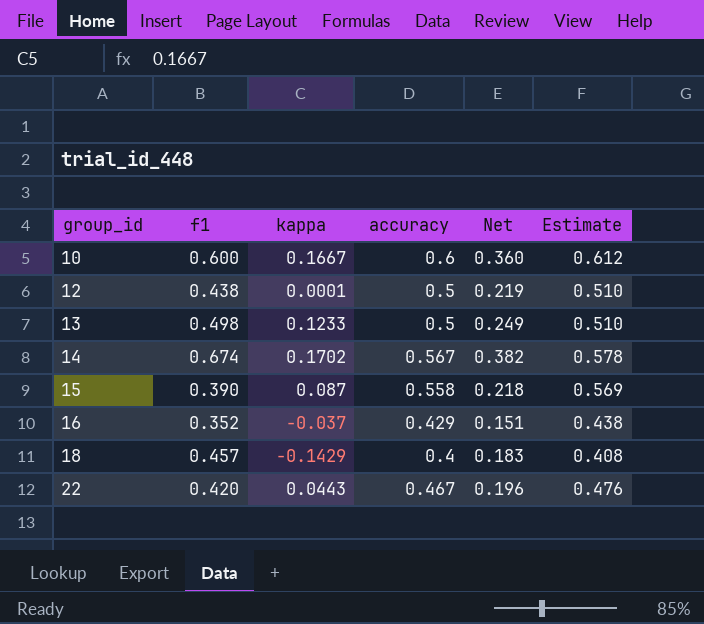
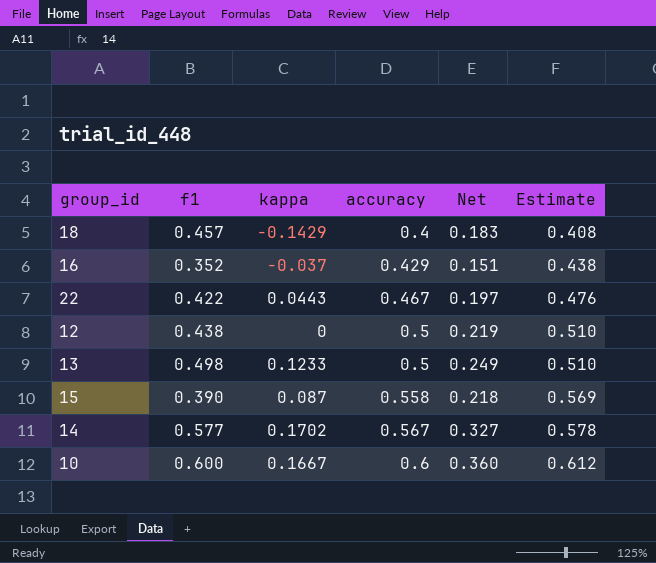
row order: group_id ascending -> accuracy ascending
22 | f1: 0.420 -> 0.422
22 | Net: 0.196 -> 0.197
12 | kappa: 0.0001 -> 0
14 | f1: 0.674 -> 0.577
14 | Net: 0.382 -> 0.327

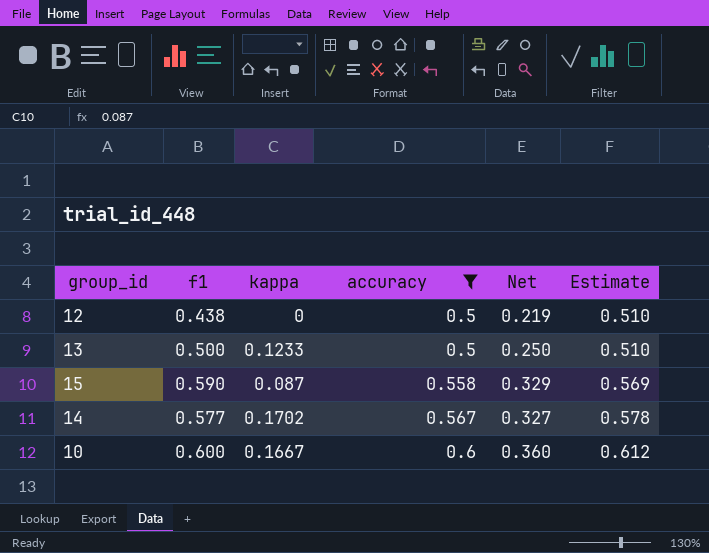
filter: none -> accuracy >= 0.5
13 | f1: 0.498 -> 0.500
13 | Net: 0.249 -> 0.250
15 | f1: 0.390 -> 0.590
15 | Net: 0.218 -> 0.329

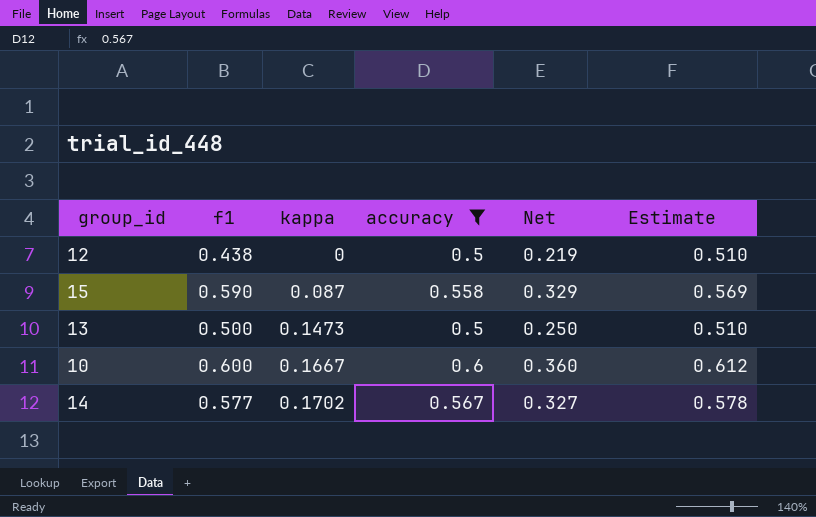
row order: accuracy ascending -> kappa ascending
13 | kappa: 0.1233 -> 0.1473

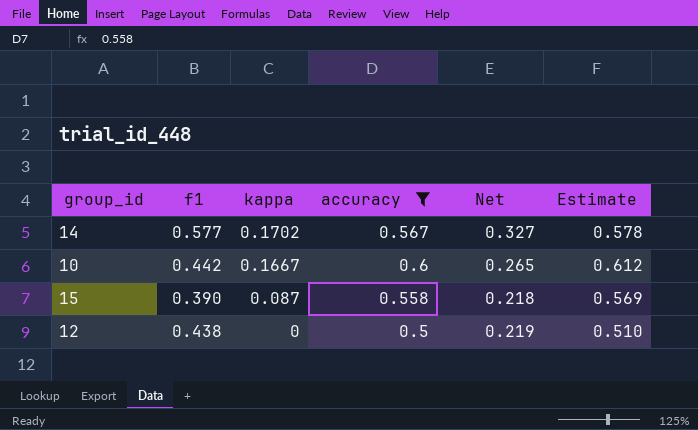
row order: kappa ascending -> kappa descending
row 13: 0.500 | 0.1473 | 0.5 | 0.250 | 0.510 -> none
10 | f1: 0.600 -> 0.442
10 | Net: 0.360 -> 0.265
15 | f1: 0.590 -> 0.390
15 | Net: 0.329 -> 0.218

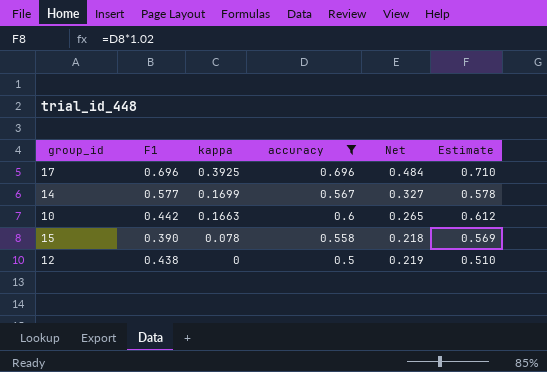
column name: f1 -> F1
row 17: none -> 0.696 | 0.3925 | 0.696 | 0.484 | 0.710
14 | kappa: 0.1702 -> 0.1699
10 | kappa: 0.1667 -> 0.1663
15 | kappa: 0.087 -> 0.078

